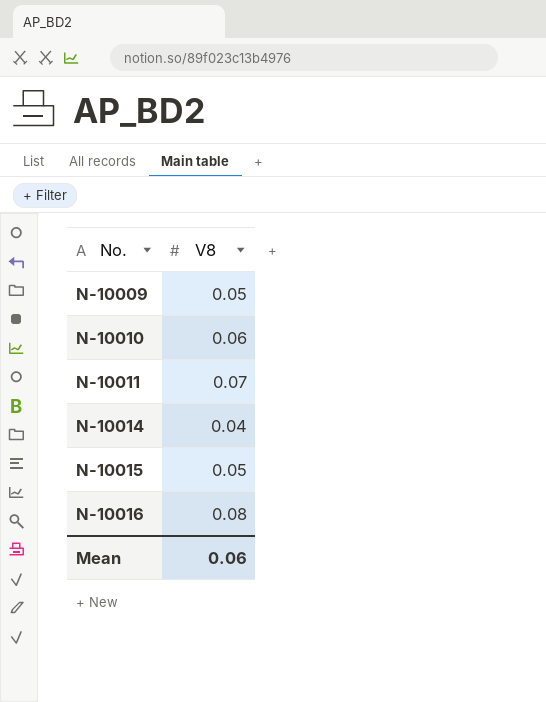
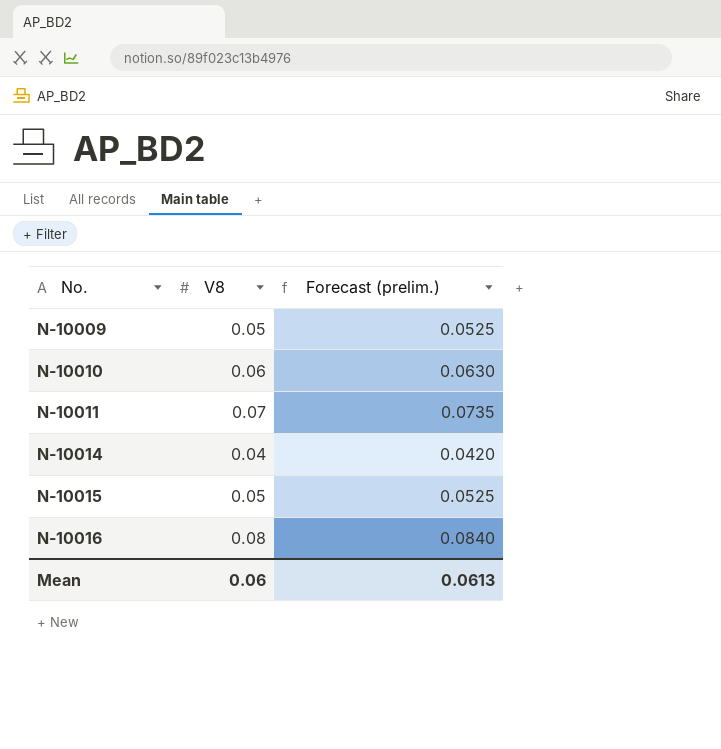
column Forecast (prelim.) | formula: none -> [V8] * 1.05

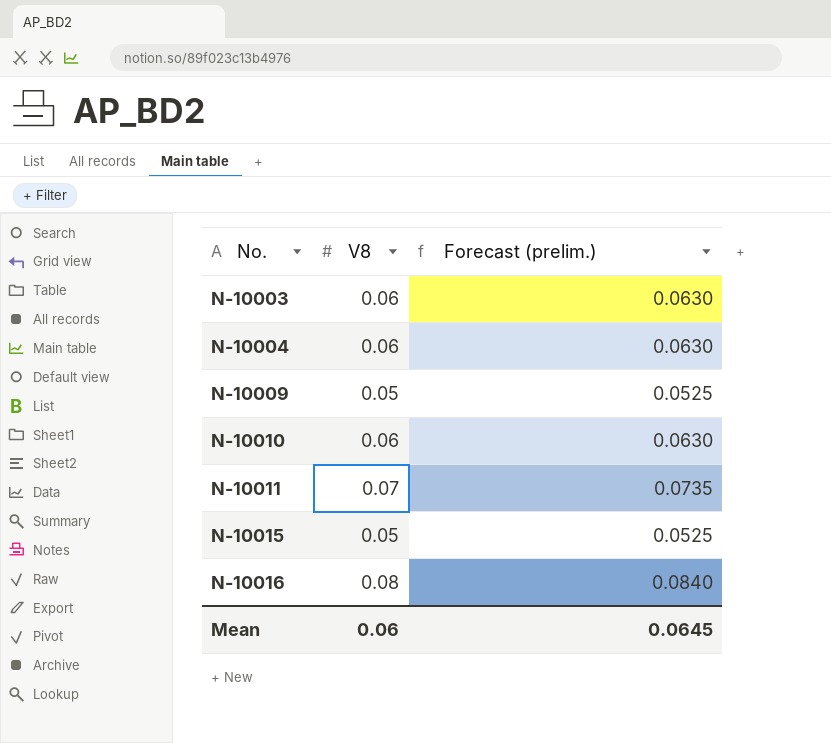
row N-10014: 0.04 | 0.0420 -> none
row N-10003: none -> 0.06 | 0.0630
row N-10004: none -> 0.06 | 0.0630
Mean | Forecast (prelim.): 0.0613 -> 0.0645

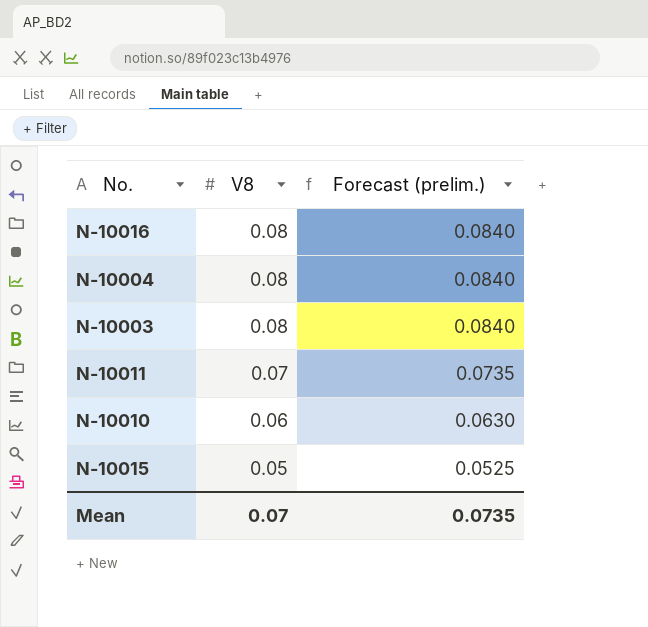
row order: No. ascending -> V8 descending
row N-10009: 0.05 | 0.0525 -> none
N-10004 | V8: 0.06 -> 0.08
N-10004 | Forecast (prelim.): 0.0630 -> 0.0840
N-10003 | V8: 0.06 -> 0.08
N-10003 | Forecast (prelim.): 0.0630 -> 0.0840
Mean | V8: 0.06 -> 0.07
Mean | Forecast (prelim.): 0.0645 -> 0.0735

